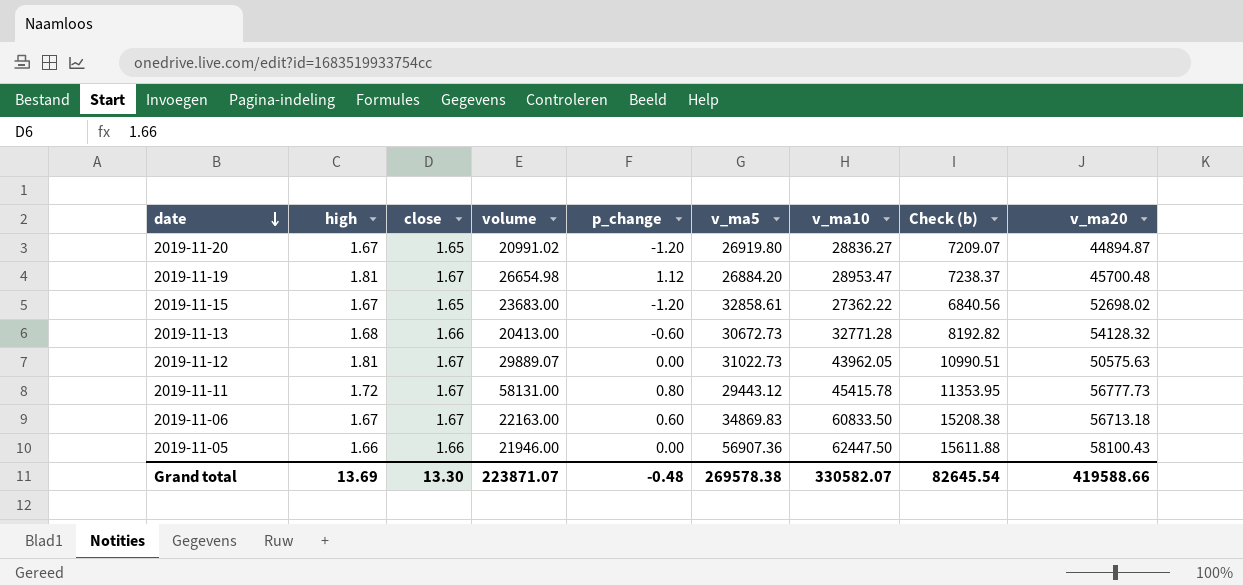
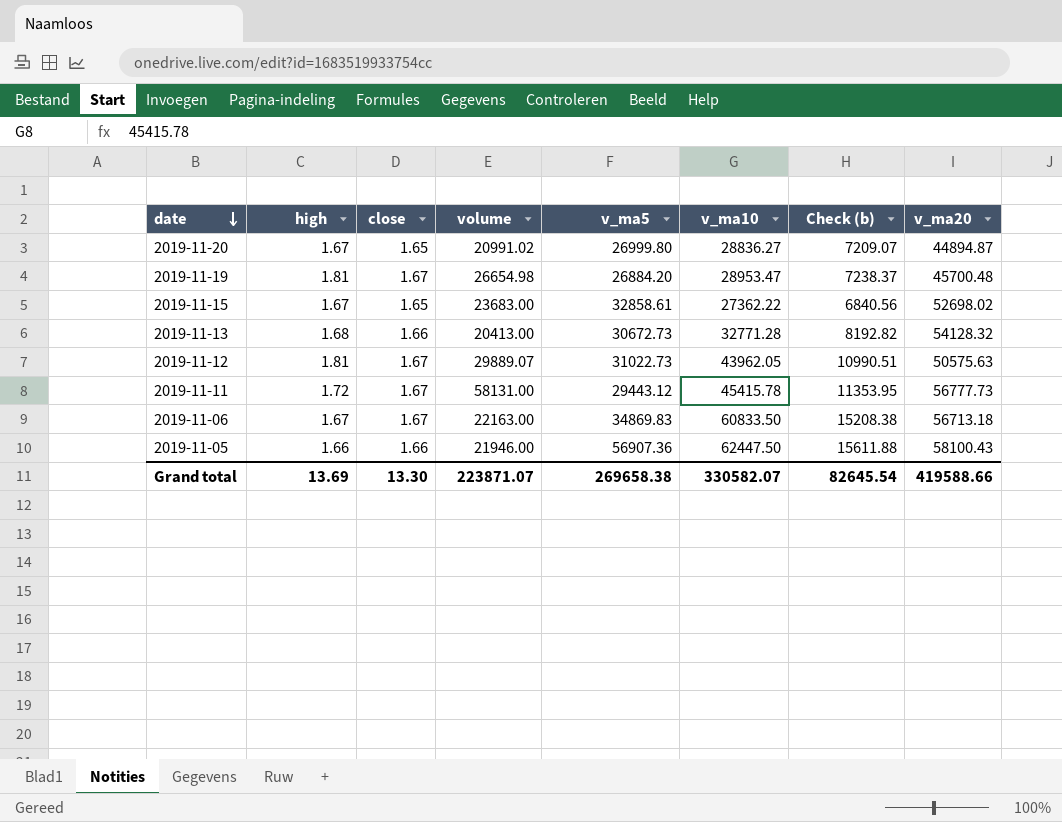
column p_change | position: 5 -> none
2019-11-20 | v_ma5: 26919.80 -> 26999.80
Grand total | v_ma5: 269578.38 -> 269658.38

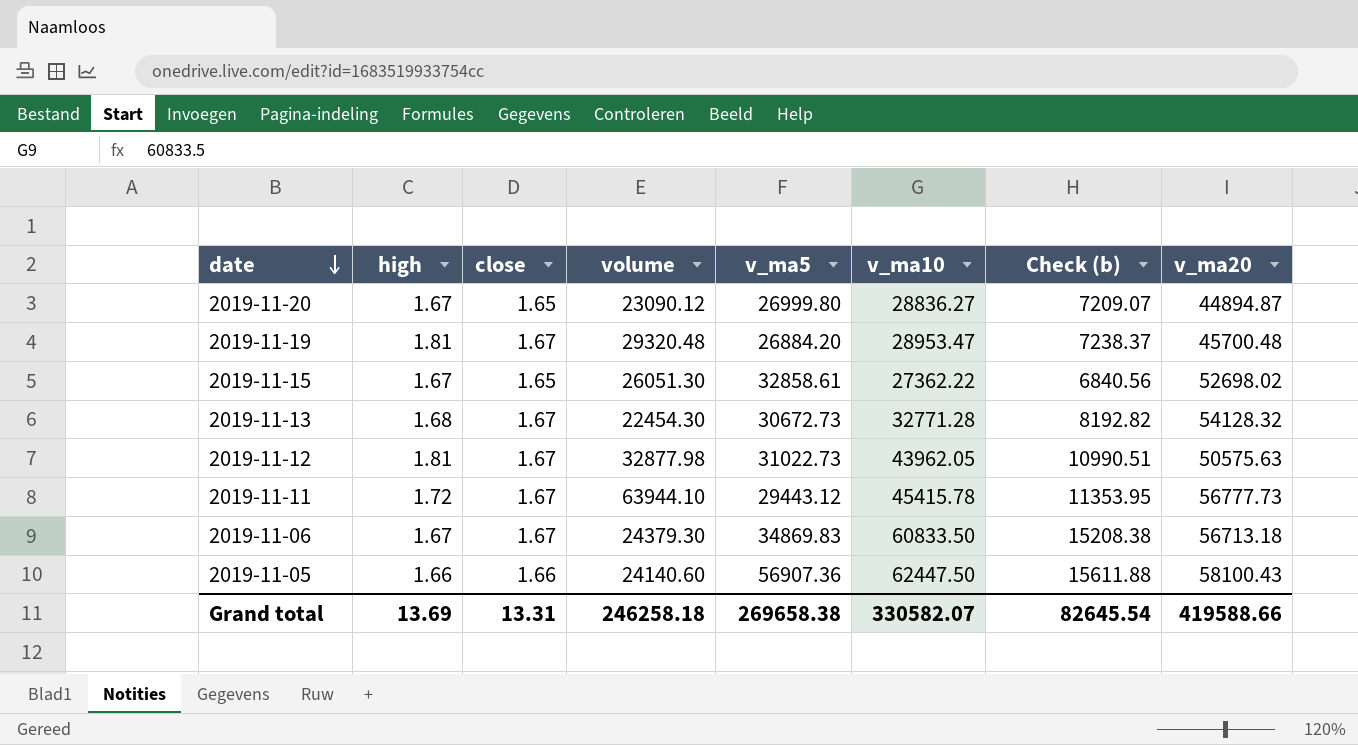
2019-11-20 | volume: 20991.02 -> 23090.12
2019-11-19 | volume: 26654.98 -> 29320.48
2019-11-15 | volume: 23683.00 -> 26051.30
2019-11-13 | close: 1.66 -> 1.67
2019-11-13 | volume: 20413.00 -> 22454.30
2019-11-12 | volume: 29889.07 -> 32877.98
2019-11-11 | volume: 58131.00 -> 63944.10
2019-11-06 | volume: 22163.00 -> 24379.30
2019-11-05 | volume: 21946.00 -> 24140.60
Grand total | close: 13.30 -> 13.31
Grand total | volume: 223871.07 -> 246258.18

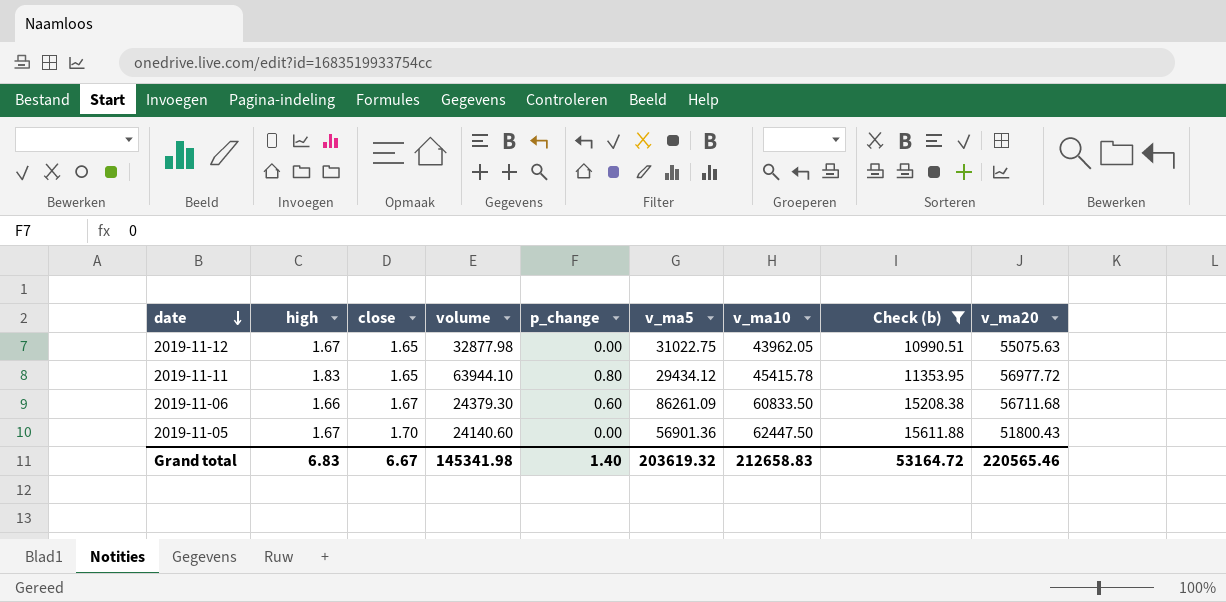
filter: none -> Check (b) >= 10990.51
column p_change | position: none -> 5
2019-11-12 | high: 1.81 -> 1.67
2019-11-12 | close: 1.67 -> 1.65
2019-11-12 | v_ma5: 31022.73 -> 31022.75
2019-11-12 | v_ma20: 50575.63 -> 55075.63
2019-11-11 | high: 1.72 -> 1.83
2019-11-11 | close: 1.67 -> 1.65
2019-11-11 | v_ma5: 29443.12 -> 29434.12
2019-11-11 | v_ma20: 56777.73 -> 56977.72
2019-11-06 | high: 1.67 -> 1.66
2019-11-06 | v_ma5: 34869.83 -> 86261.09
2019-11-06 | v_ma20: 56713.18 -> 56711.68
2019-11-05 | high: 1.66 -> 1.67
2019-11-05 | close: 1.66 -> 1.70
2019-11-05 | v_ma5: 56907.36 -> 56901.36
2019-11-05 | v_ma20: 58100.43 -> 51800.43
Grand total | high: 13.69 -> 6.83
Grand total | close: 13.31 -> 6.67
Grand total | volume: 246258.18 -> 145341.98
Grand total | v_ma5: 269658.38 -> 203619.32
Grand total | v_ma10: 330582.07 -> 212658.83
Grand total | Check (b): 82645.54 -> 53164.72
Grand total | v_ma20: 419588.66 -> 220565.46

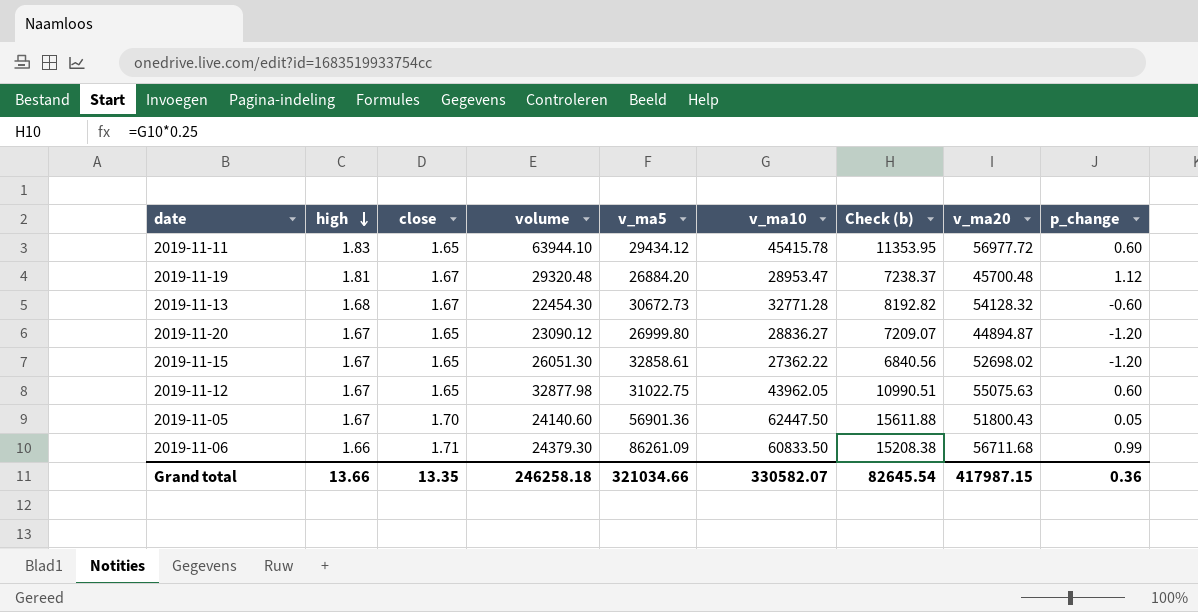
filter: Check (b) >= 10990.51 -> none
row order: date descending -> high descending
column p_change | position: 5 -> 9
2019-11-11 | p_change: 0.80 -> 0.60
2019-11-12 | p_change: 0.00 -> 0.60
2019-11-05 | p_change: 0.00 -> 0.05
2019-11-06 | close: 1.67 -> 1.71
2019-11-06 | p_change: 0.60 -> 0.99
Grand total | high: 6.83 -> 13.66
Grand total | close: 6.67 -> 13.35
Grand total | volume: 145341.98 -> 246258.18
Grand total | v_ma5: 203619.32 -> 321034.66
Grand total | v_ma10: 212658.83 -> 330582.07
Grand total | Check (b): 53164.72 -> 82645.54
Grand total | v_ma20: 220565.46 -> 417987.15
Grand total | p_change: 1.40 -> 0.36

